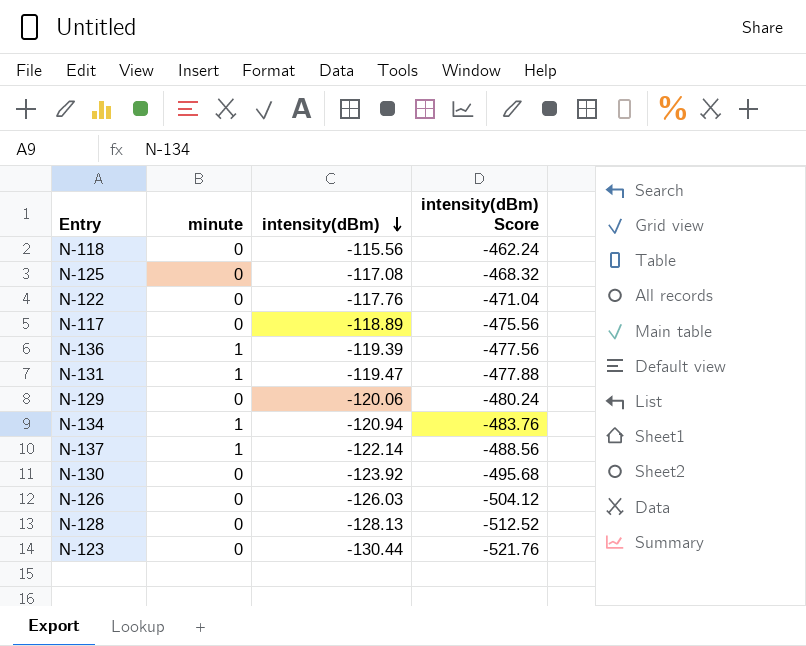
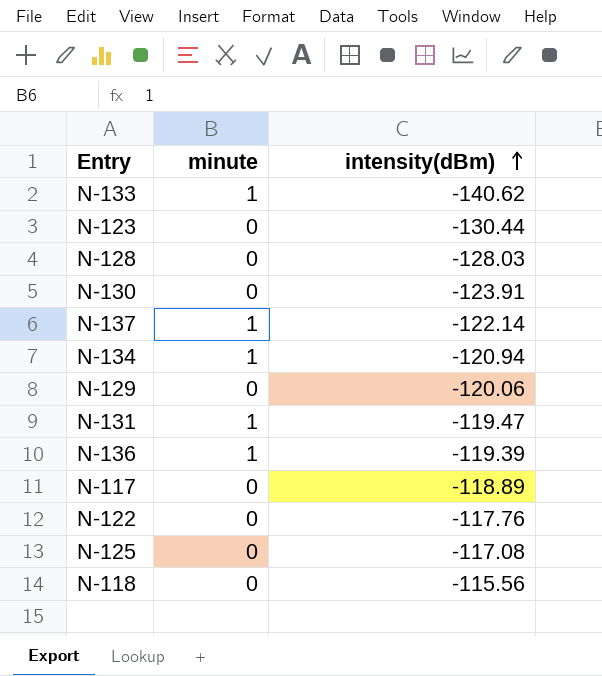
row order: intensity(dBm) descending -> intensity(dBm) ascending
column intensity(dBm) Score | formula: [intensity(dBm)] * 4 -> none
row N-126: 0 | -126.03 | -504.12 -> none
row N-133: none -> 1 | -140.62
N-128 | intensity(dBm): -128.13 -> -128.03
N-130 | intensity(dBm): -123.92 -> -123.91

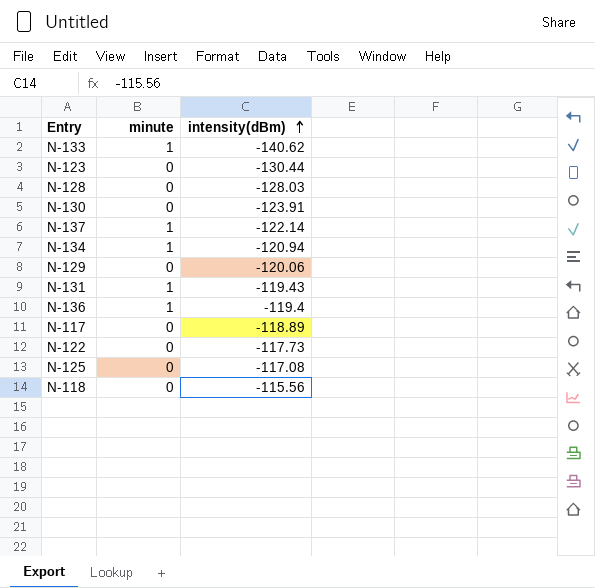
N-131 | intensity(dBm): -119.47 -> -119.43
N-136 | intensity(dBm): -119.39 -> -119.4
N-122 | intensity(dBm): -117.76 -> -117.73

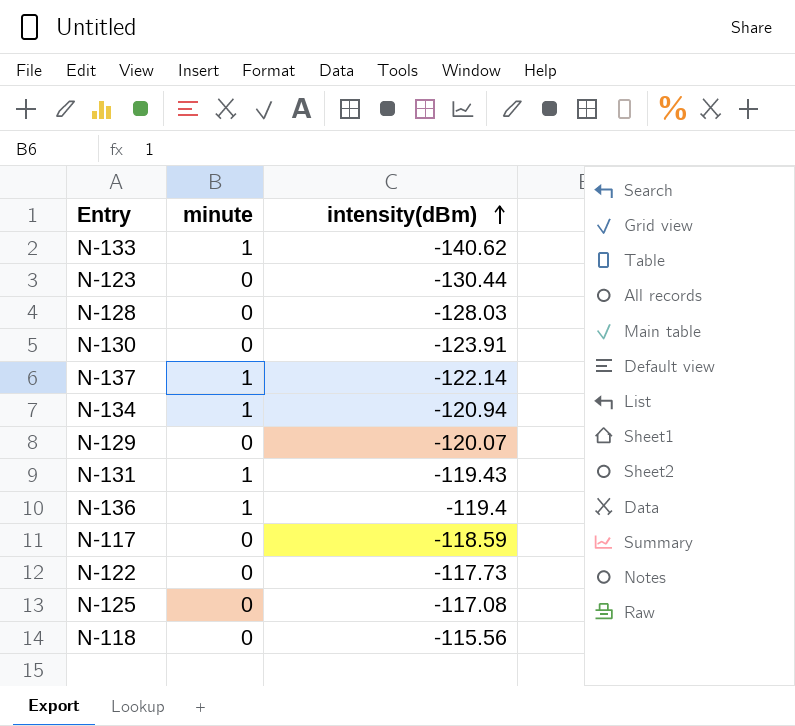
N-129 | intensity(dBm): -120.06 -> -120.07
N-117 | intensity(dBm): -118.89 -> -118.59

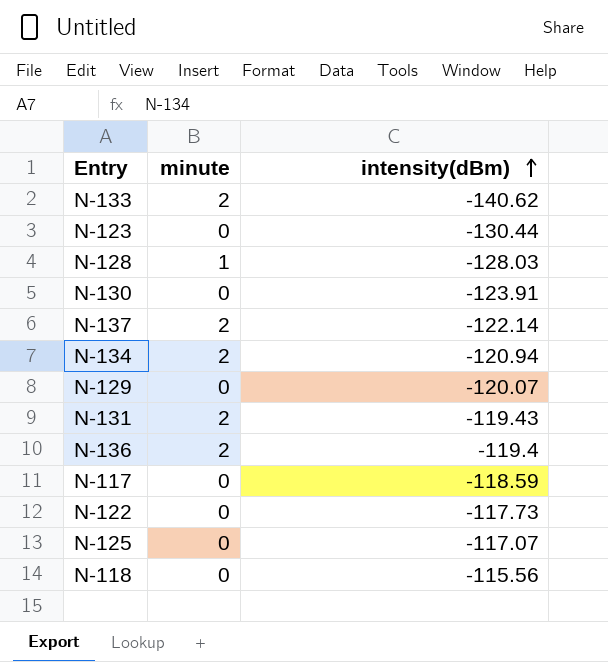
N-133 | minute: 1 -> 2
N-128 | minute: 0 -> 1
N-137 | minute: 1 -> 2
N-134 | minute: 1 -> 2
N-131 | minute: 1 -> 2
N-136 | minute: 1 -> 2
N-125 | intensity(dBm): -117.08 -> -117.07

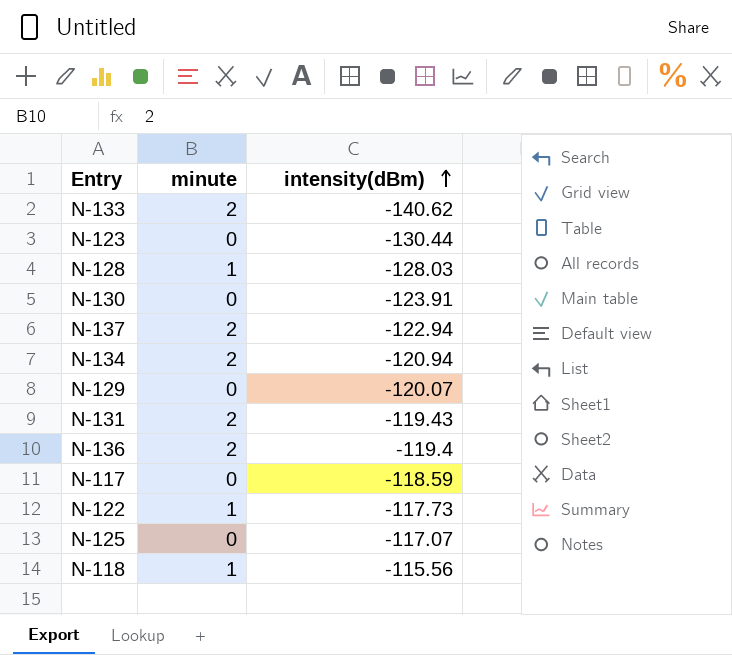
N-137 | intensity(dBm): -122.14 -> -122.94
N-122 | minute: 0 -> 1
N-118 | minute: 0 -> 1

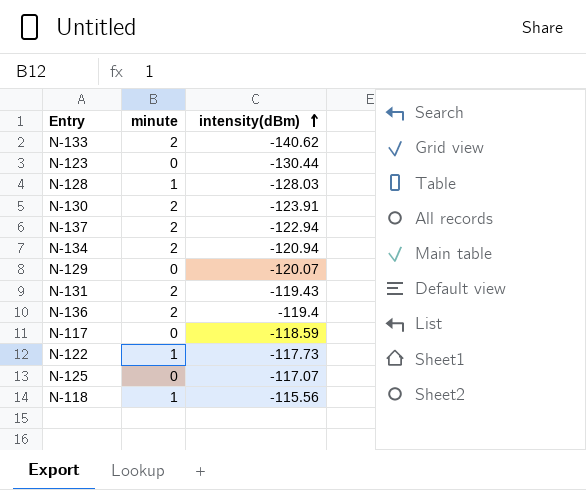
N-130 | minute: 0 -> 2

